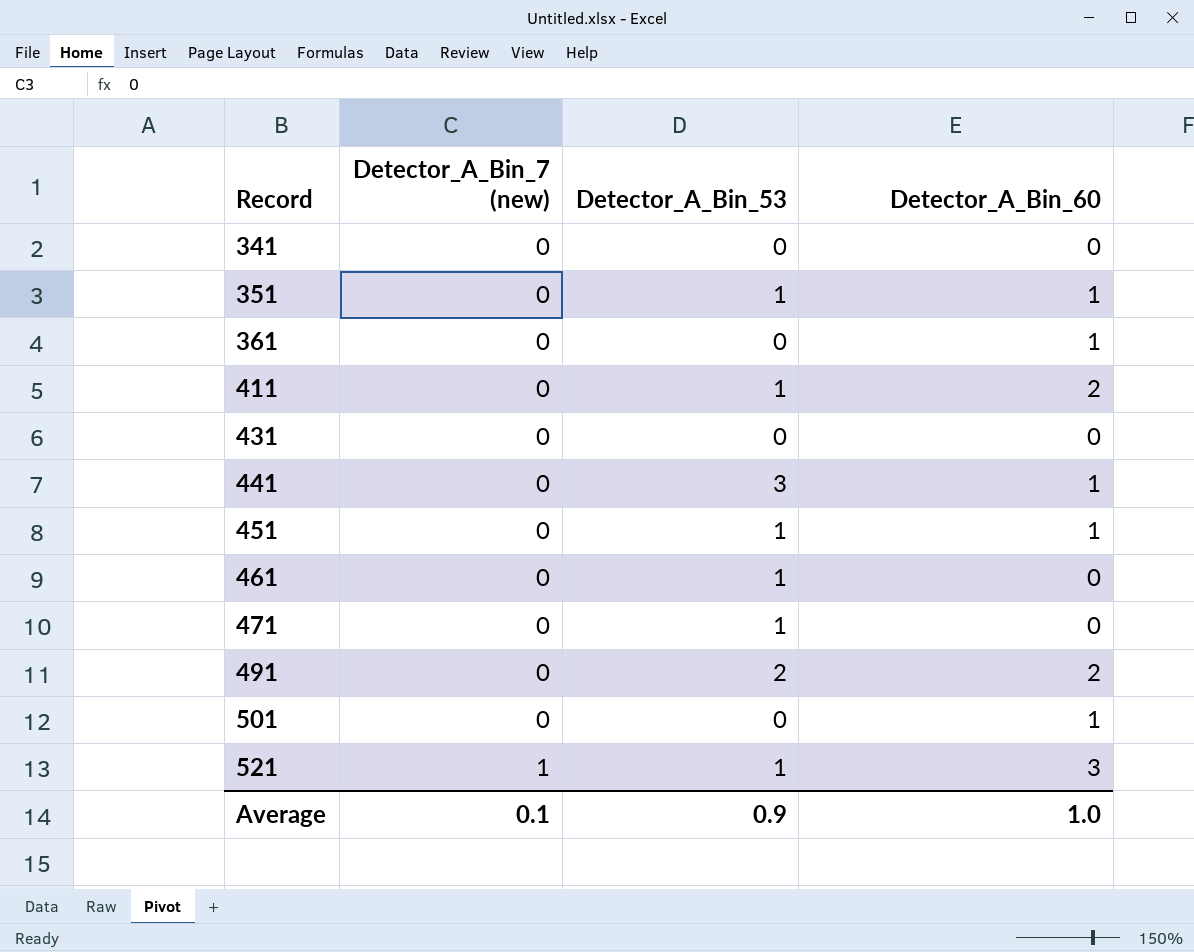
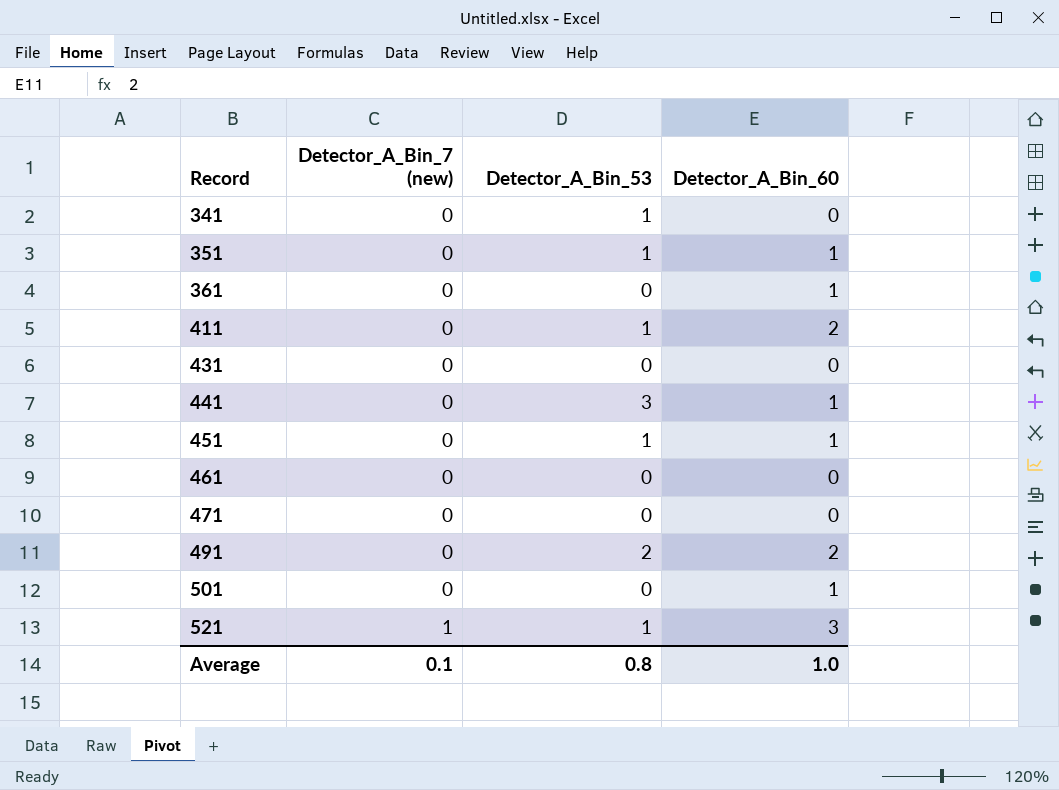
341 | Detector_A_Bin_53: 0 -> 1
461 | Detector_A_Bin_53: 1 -> 0
471 | Detector_A_Bin_53: 1 -> 0
Average | Detector_A_Bin_53: 0.9 -> 0.8

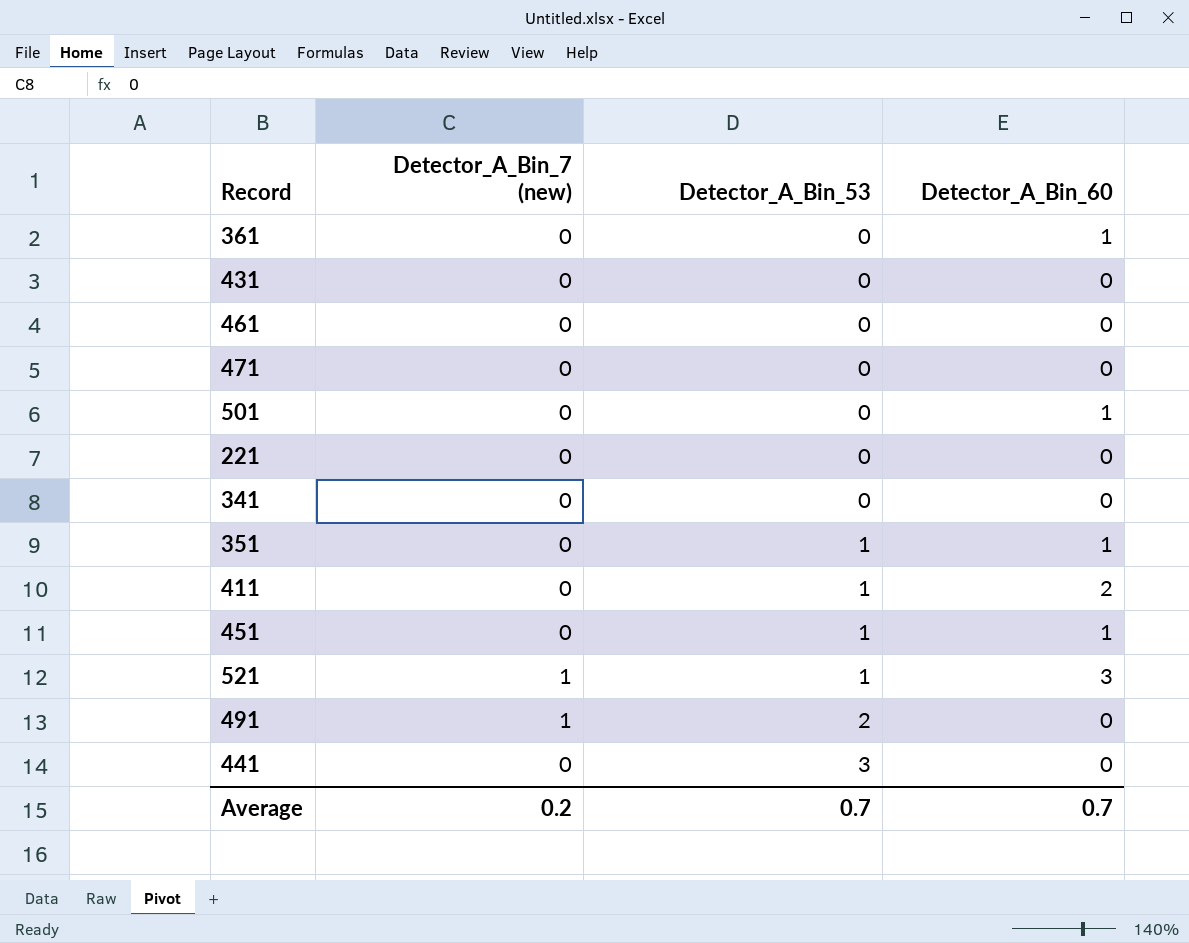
row order: Record ascending -> Detector_A_Bin_53 ascending
row 221: none -> 0 | 0 | 0
341 | Detector_A_Bin_53: 1 -> 0
491 | Detector_A_Bin_7 (new): 0 -> 1
491 | Detector_A_Bin_60: 2 -> 0
441 | Detector_A_Bin_60: 1 -> 0
Average | Detector_A_Bin_7 (new): 0.1 -> 0.2
Average | Detector_A_Bin_53: 0.8 -> 0.7
Average | Detector_A_Bin_60: 1.0 -> 0.7

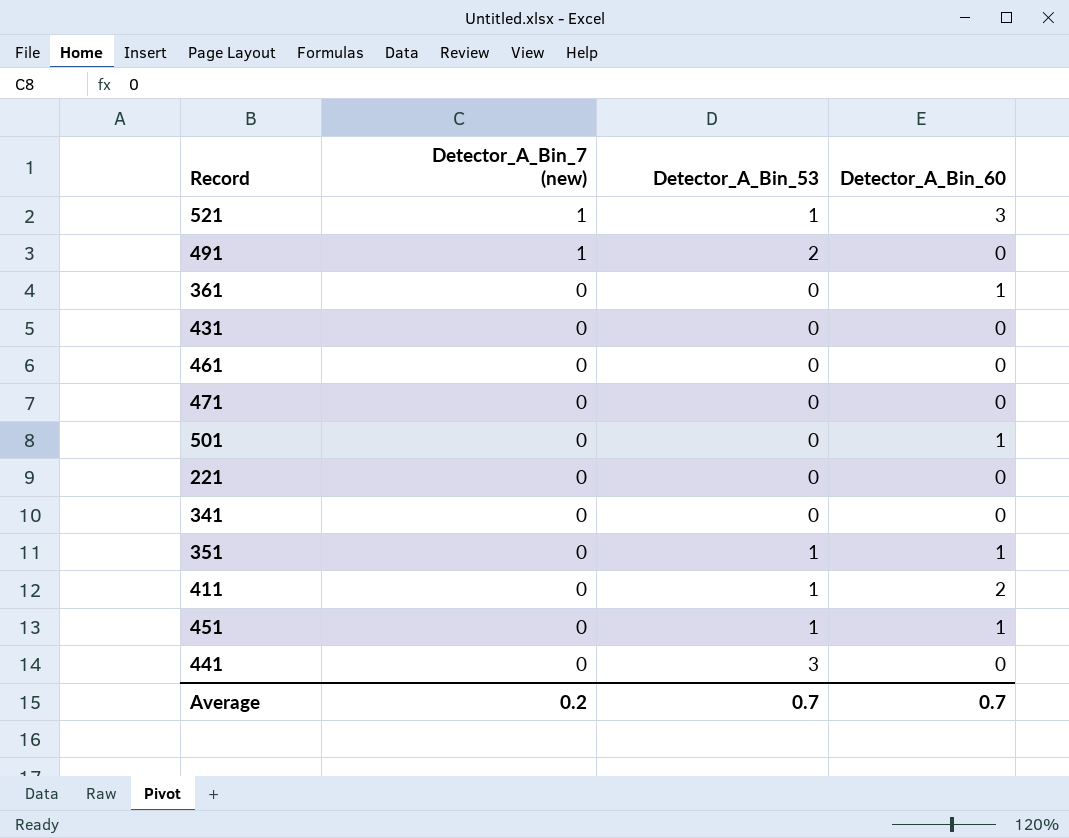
row order: Detector_A_Bin_53 ascending -> Detector_A_Bin_7 (new) descending

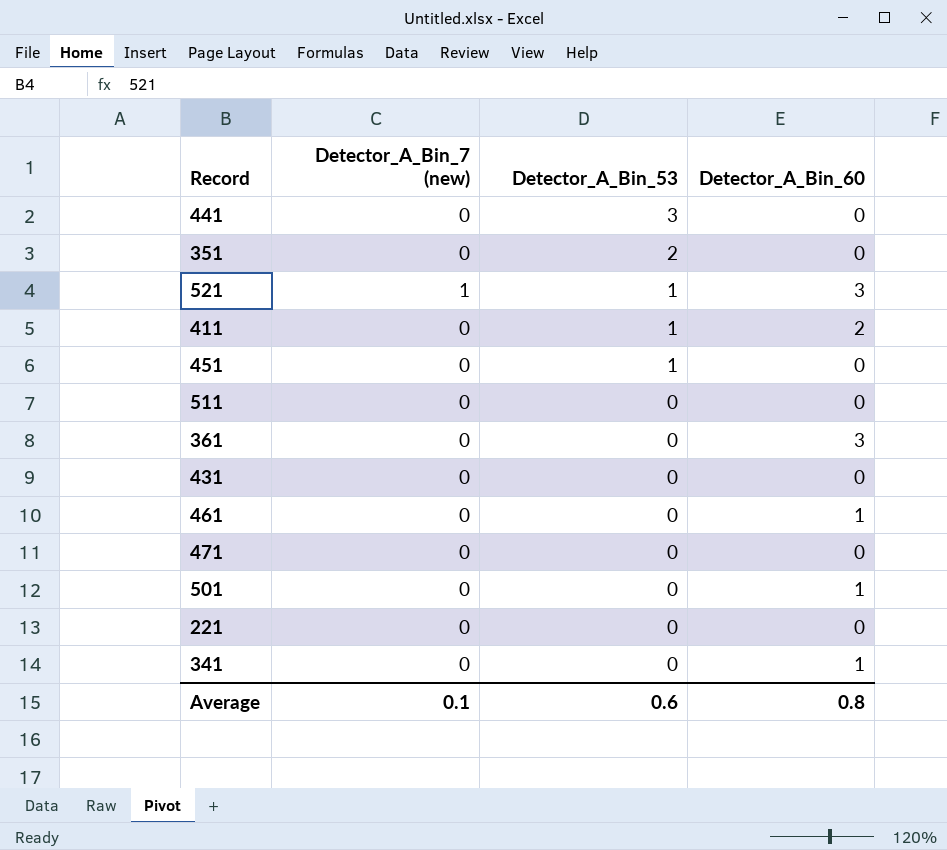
row order: Detector_A_Bin_7 (new) descending -> Detector_A_Bin_53 descending
row 491: 1 | 2 | 0 -> none
351 | Detector_A_Bin_53: 1 -> 2
351 | Detector_A_Bin_60: 1 -> 0
451 | Detector_A_Bin_60: 1 -> 0
row 511: none -> 0 | 0 | 0
361 | Detector_A_Bin_60: 1 -> 3
461 | Detector_A_Bin_60: 0 -> 1
341 | Detector_A_Bin_60: 0 -> 1
Average | Detector_A_Bin_7 (new): 0.2 -> 0.1
Average | Detector_A_Bin_53: 0.7 -> 0.6
Average | Detector_A_Bin_60: 0.7 -> 0.8

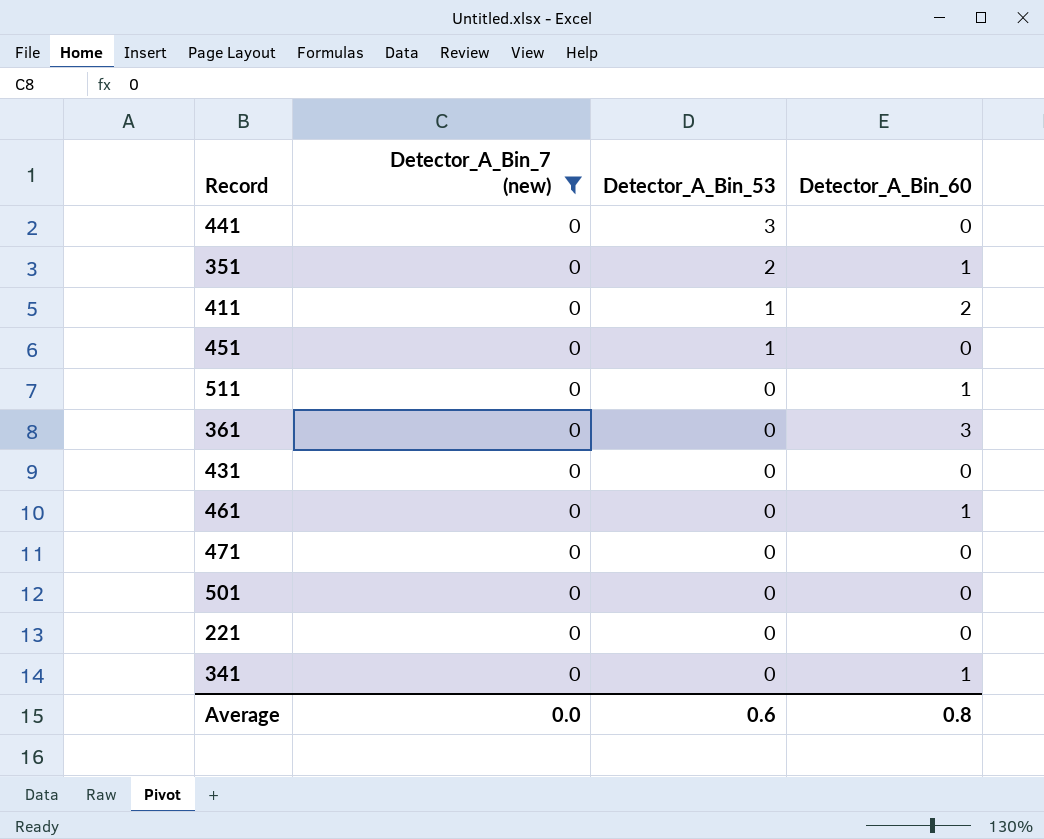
filter: none -> Detector_A_Bin_7 (new) = 0
351 | Detector_A_Bin_60: 0 -> 1
511 | Detector_A_Bin_60: 0 -> 1
501 | Detector_A_Bin_60: 1 -> 0
Average | Detector_A_Bin_7 (new): 0.1 -> 0.0

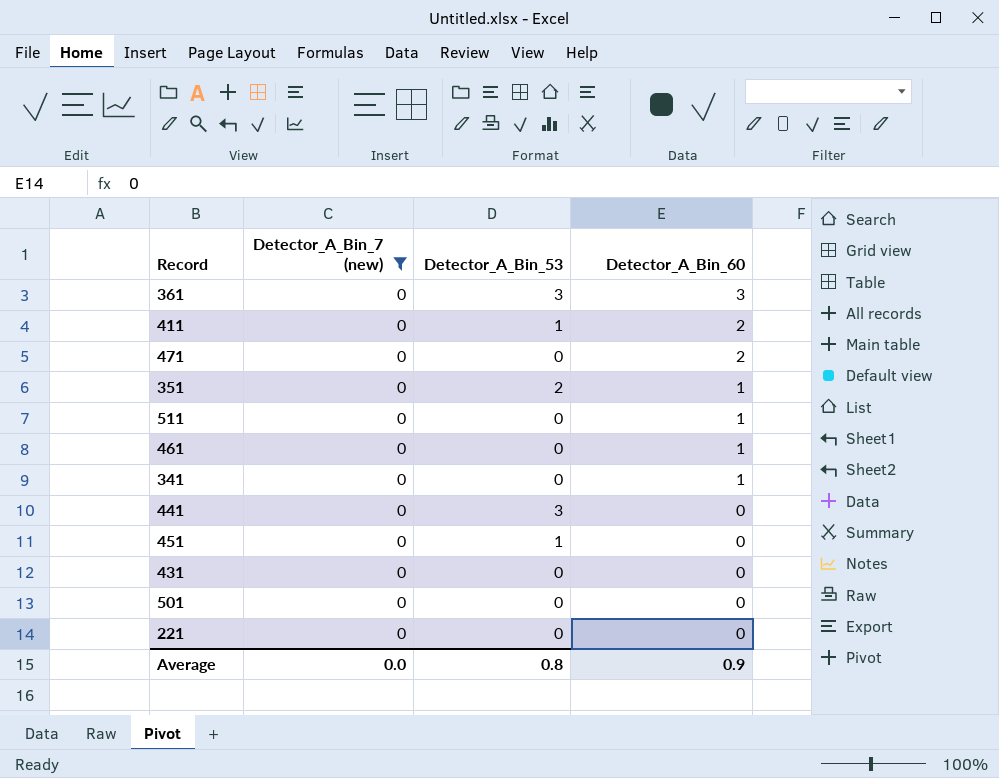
row order: Detector_A_Bin_53 descending -> Detector_A_Bin_60 descending
361 | Detector_A_Bin_53: 0 -> 3
471 | Detector_A_Bin_60: 0 -> 2
Average | Detector_A_Bin_53: 0.6 -> 0.8
Average | Detector_A_Bin_60: 0.8 -> 0.9

